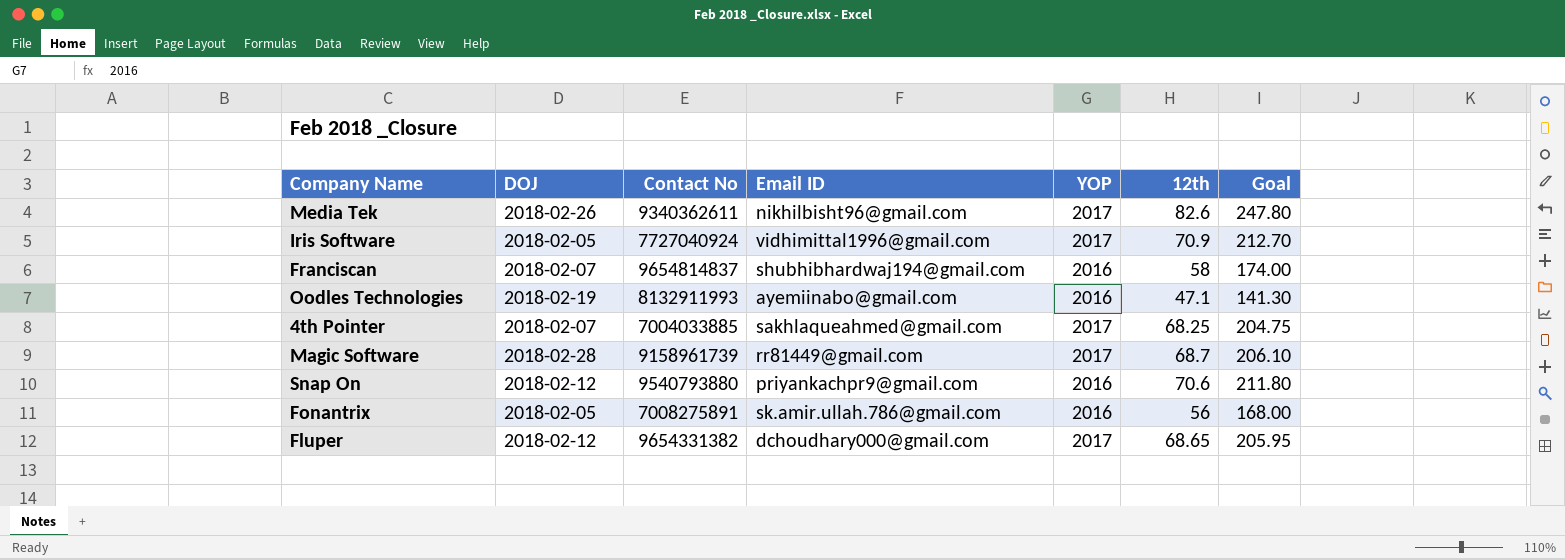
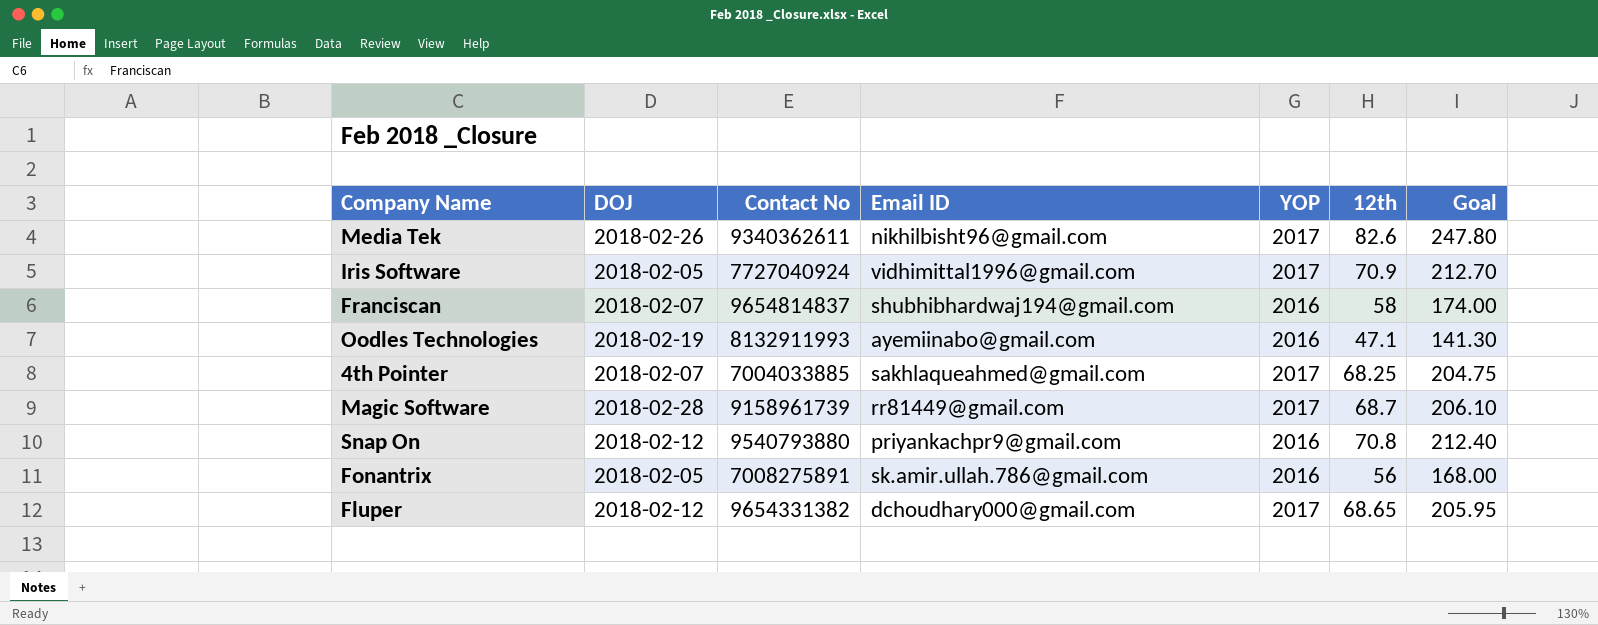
Snap On | 12th: 70.6 -> 70.8
Snap On | Goal: 211.80 -> 212.40

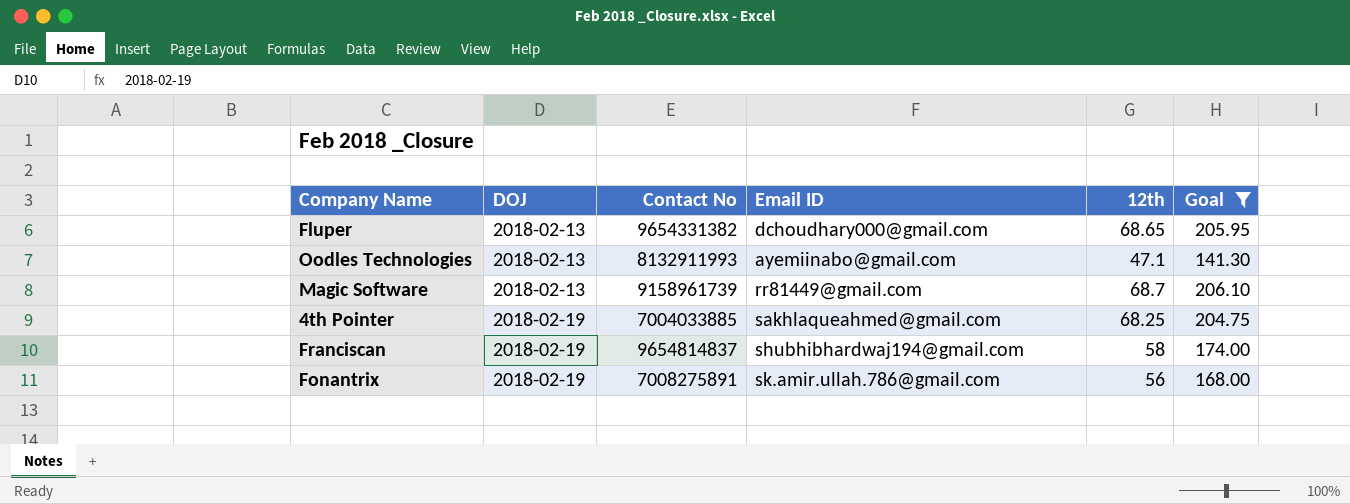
filter: none -> Goal <= 206.10
row order: none -> DOJ ascending
column YOP | position: 5 -> none
Fluper | DOJ: 2018-02-12 -> 2018-02-13
Oodles Technologies | DOJ: 2018-02-19 -> 2018-02-13
Magic Software | DOJ: 2018-02-28 -> 2018-02-13
4th Pointer | DOJ: 2018-02-07 -> 2018-02-19
Franciscan | DOJ: 2018-02-07 -> 2018-02-19
Fonantrix | DOJ: 2018-02-05 -> 2018-02-19

